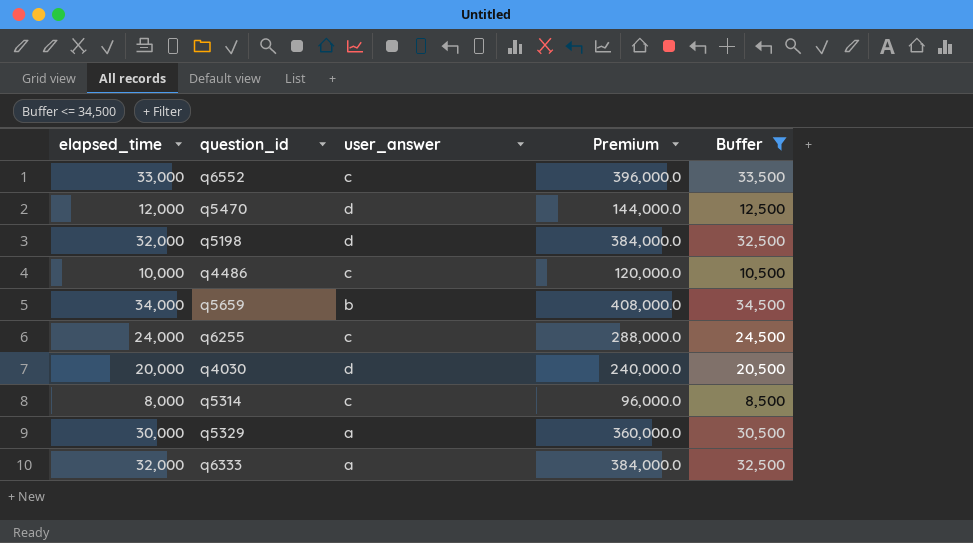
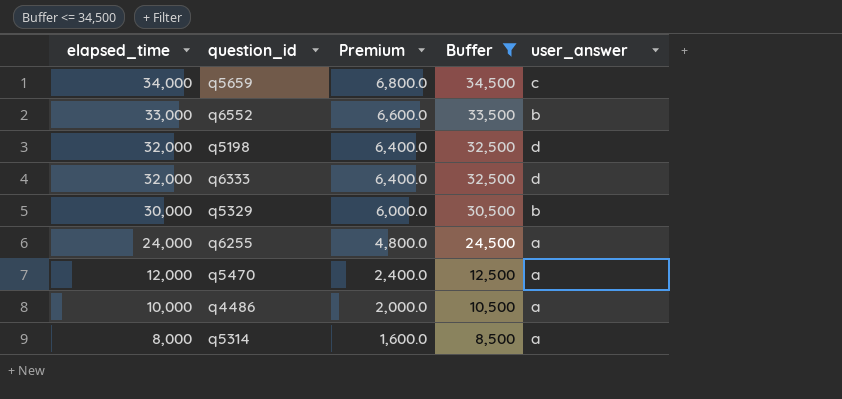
row order: none -> elapsed_time descending
column Premium | formula: [elapsed_time] * 12 -> [elapsed_time] * 0.2
column user_answer | position: 3 -> 5
row q4030: 20,000 | d | 240,000.0 | 20,500 -> none
q5659 | user_answer: b -> c
q6552 | user_answer: c -> b
q6333 | user_answer: a -> d
q5329 | user_answer: a -> b
q6255 | user_answer: c -> a
q5470 | user_answer: d -> a
q4486 | user_answer: c -> a
q5314 | user_answer: c -> a

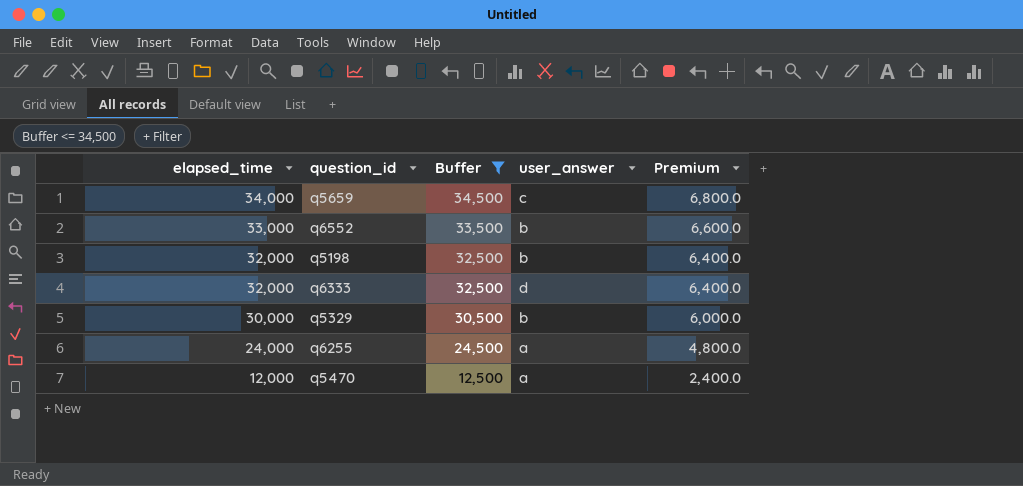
column Premium | position: 3 -> 5
row q4486: 10,000 | 2,000.0 | 10,500 | a -> none
row q5314: 8,000 | 1,600.0 | 8,500 | a -> none
q5198 | user_answer: d -> b

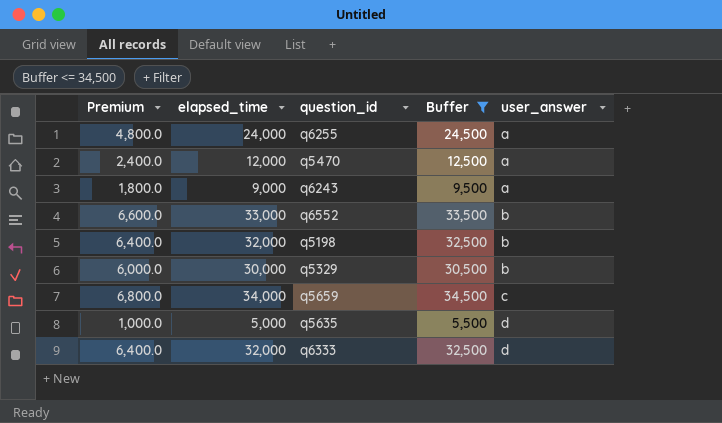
row order: elapsed_time descending -> user_answer ascending
column Premium | position: 5 -> 1
row q6243: none -> 1,800.0 | 9,000 | 9,500 | a
row q5635: none -> 1,000.0 | 5,000 | 5,500 | d

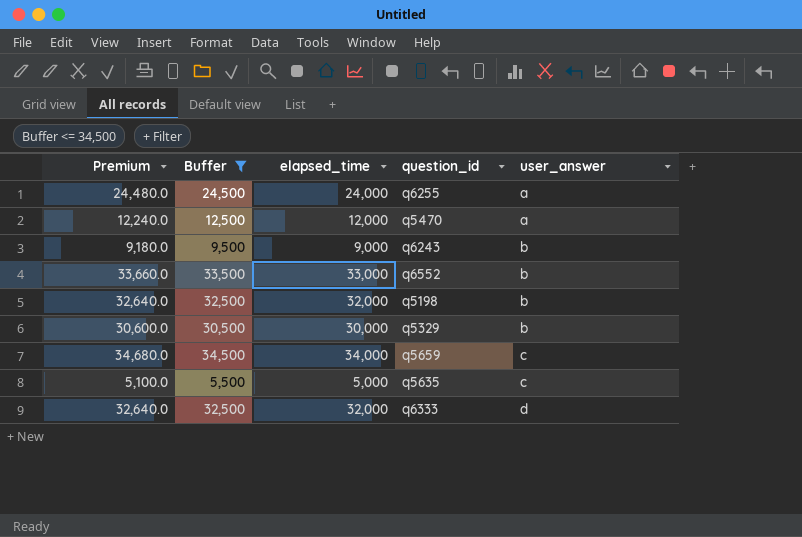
column Premium | formula: [elapsed_time] * 0.2 -> [elapsed_time] * 1.02
column Buffer | position: 4 -> 2
q6243 | user_answer: a -> b
q5635 | user_answer: d -> c

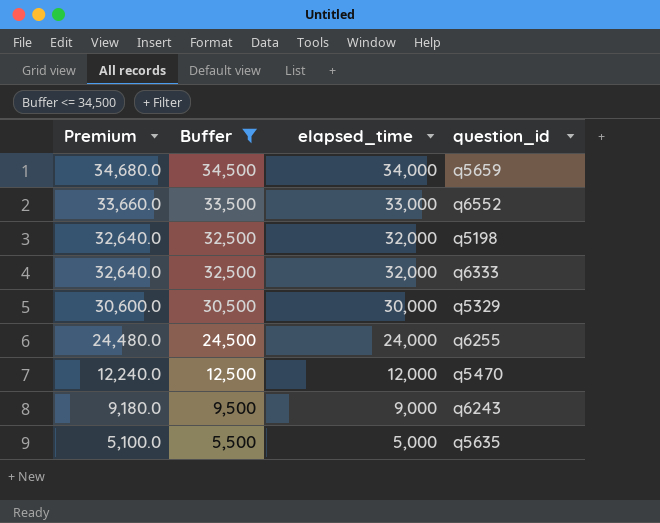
row order: user_answer ascending -> Premium descending
column user_answer | position: 5 -> none

